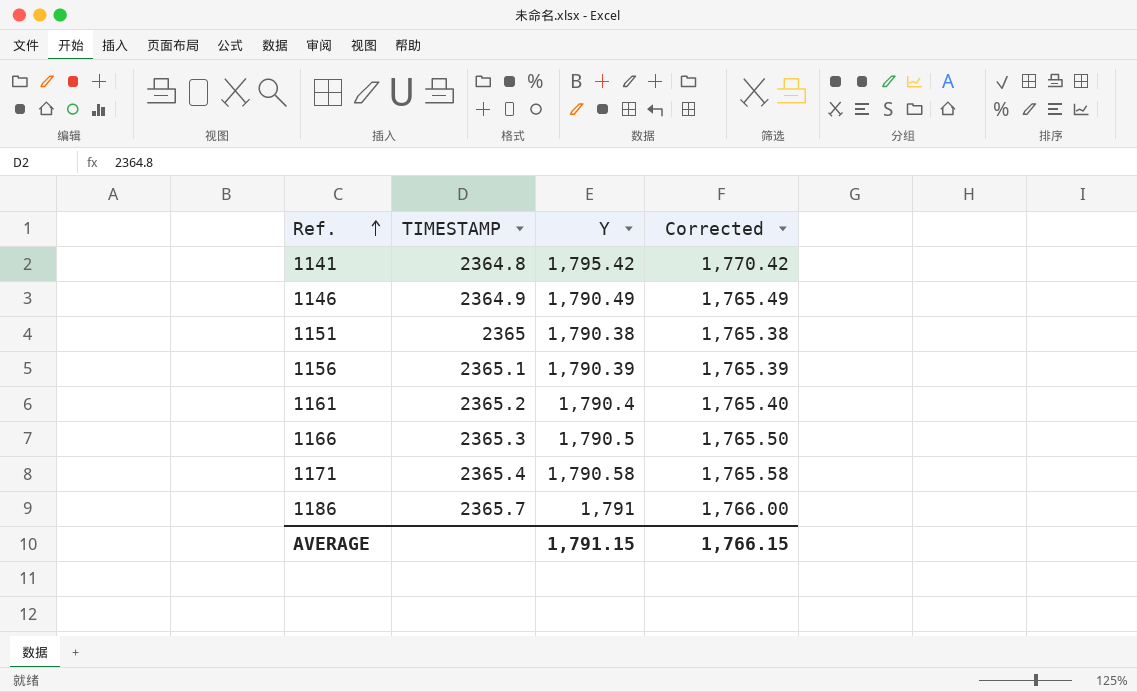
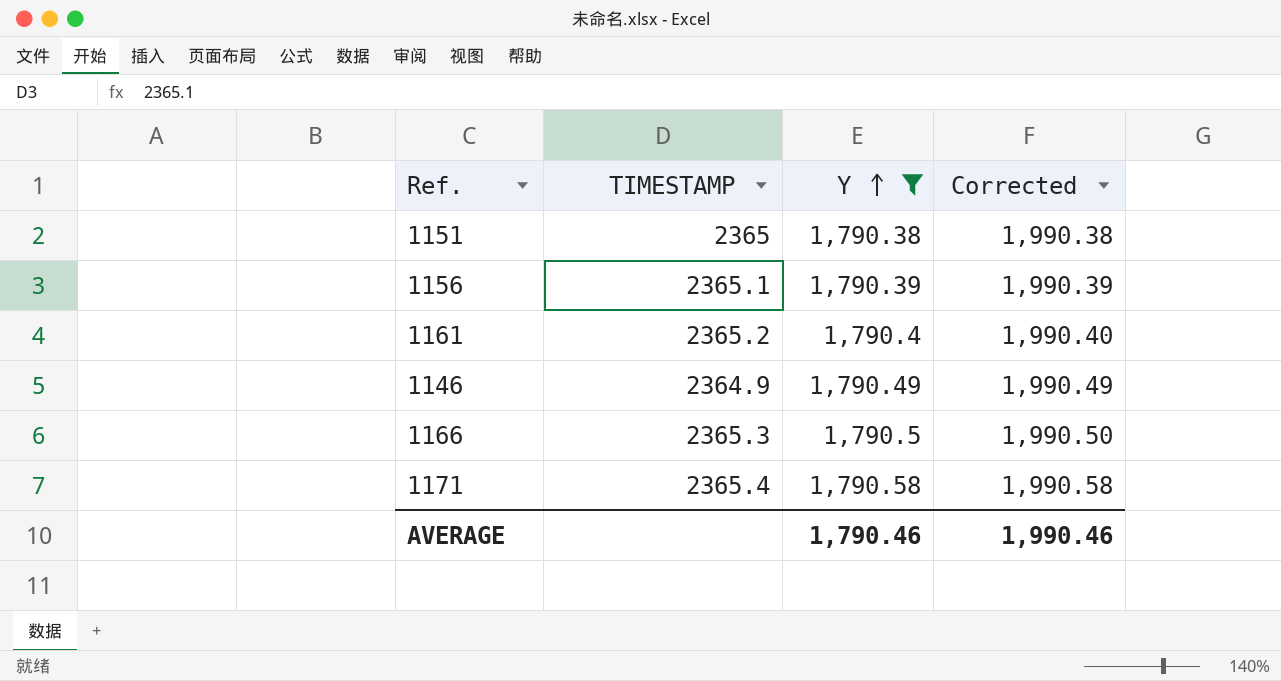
filter: none -> Y <= 1,790.58
row order: Ref. ascending -> Y ascending
column Corrected | formula: [Y] - 25 -> [Y] + 200
AVERAGE | Y: 1,791.15 -> 1,790.46
AVERAGE | Corrected: 1,766.15 -> 1,990.46

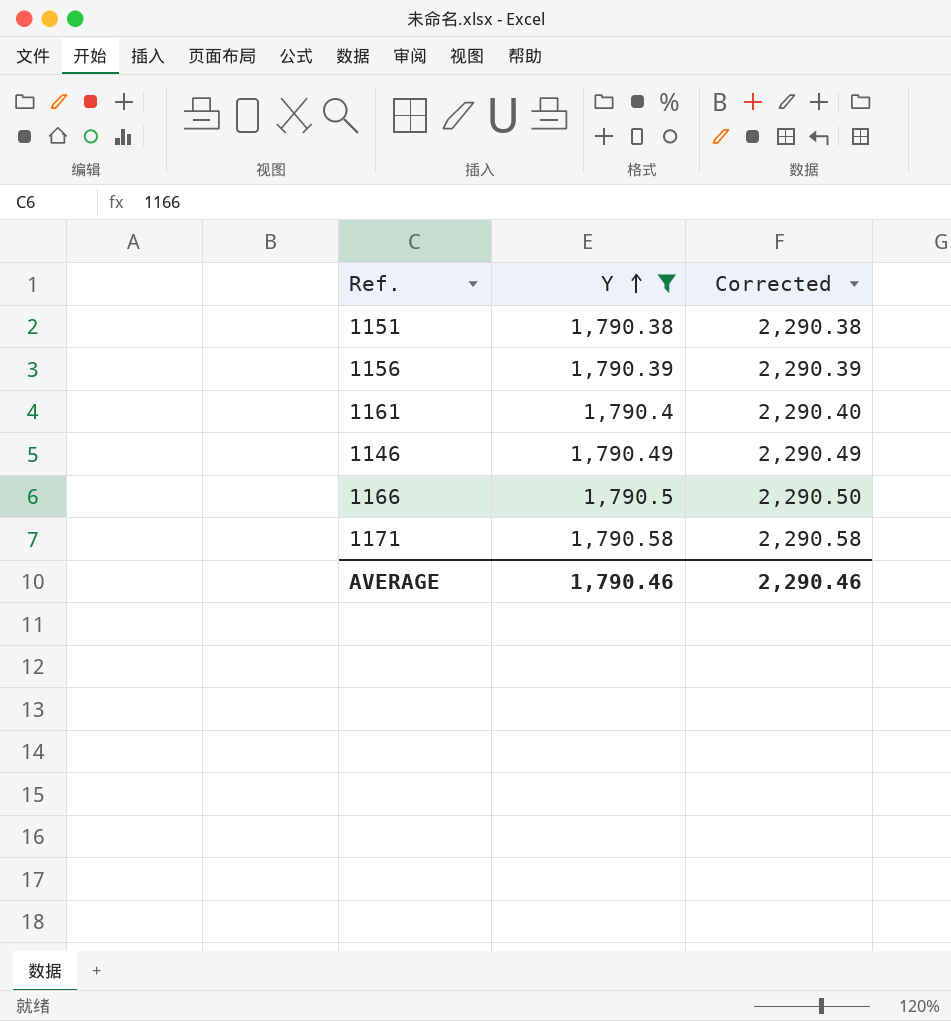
column TIMESTAMP | position: 2 -> none
column Corrected | formula: [Y] + 200 -> [Y] + 500
AVERAGE | Corrected: 1,990.46 -> 2,290.46

